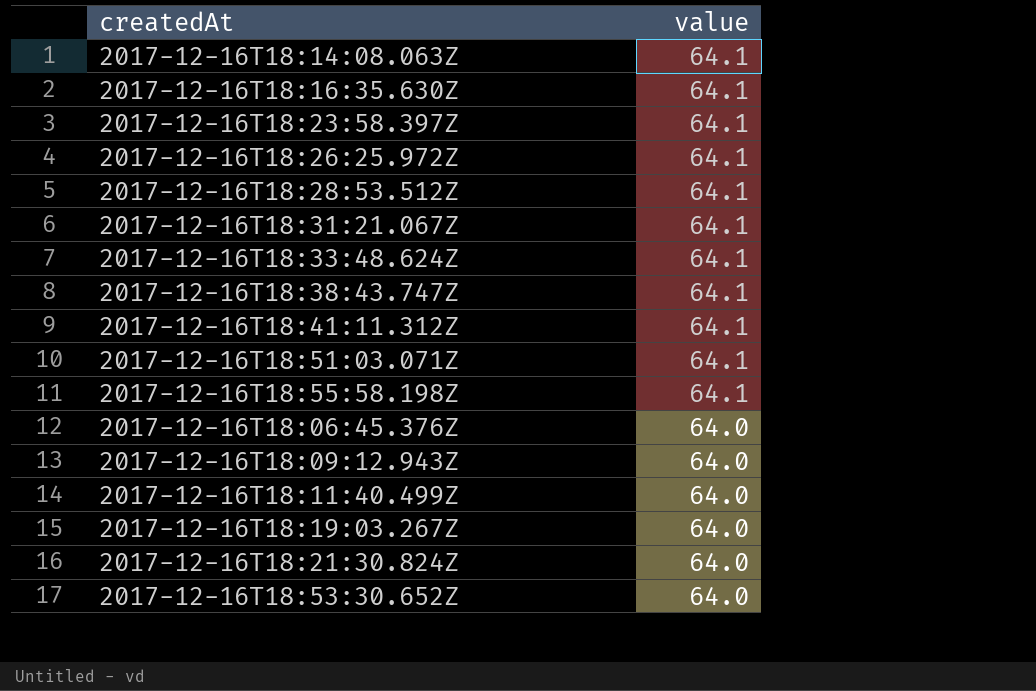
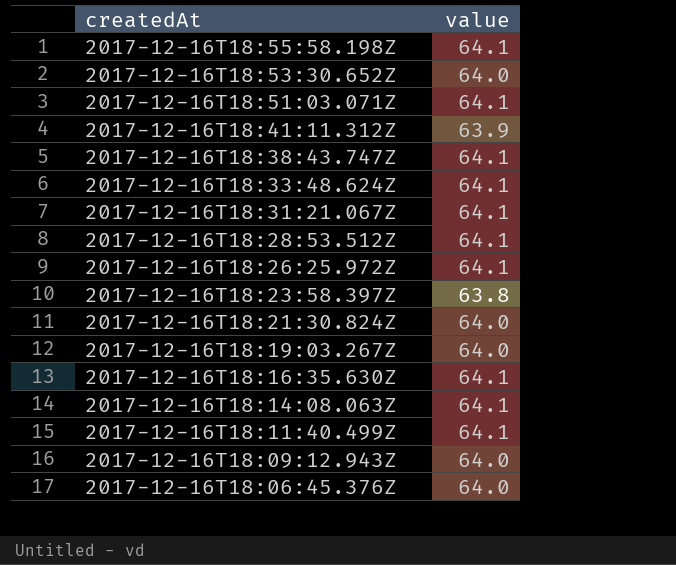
row order: value descending -> createdAt descending
2017-12-16T18:41:11.312Z | value: 64.1 -> 63.9
2017-12-16T18:23:58.397Z | value: 64.1 -> 63.8
2017-12-16T18:11:40.499Z | value: 64.0 -> 64.1

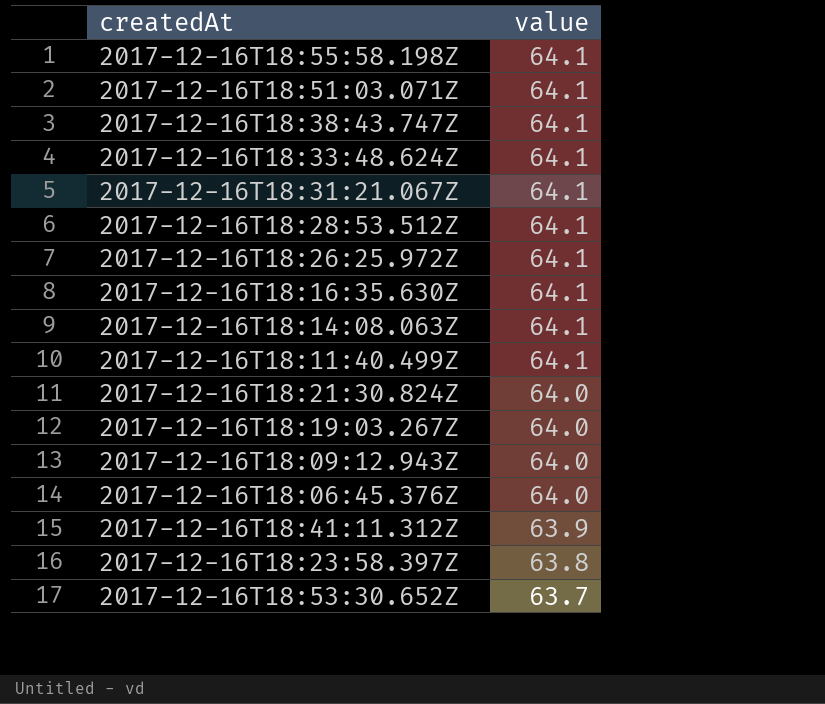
row order: createdAt descending -> value descending
2017-12-16T18:53:30.652Z | value: 64.0 -> 63.7

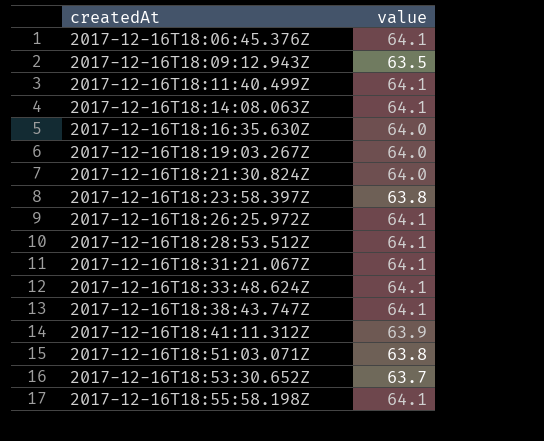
row order: value descending -> createdAt ascending
2017-12-16T18:06:45.376Z | value: 64.0 -> 64.1
2017-12-16T18:09:12.943Z | value: 64.0 -> 63.5
2017-12-16T18:16:35.630Z | value: 64.1 -> 64.0
2017-12-16T18:51:03.071Z | value: 64.1 -> 63.8

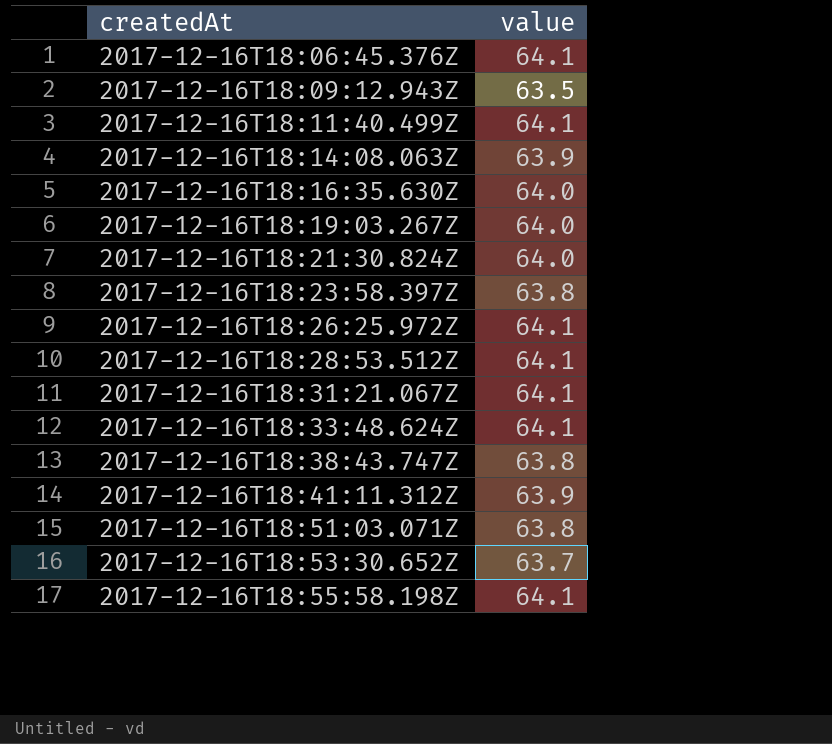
2017-12-16T18:14:08.063Z | value: 64.1 -> 63.9
2017-12-16T18:38:43.747Z | value: 64.1 -> 63.8

